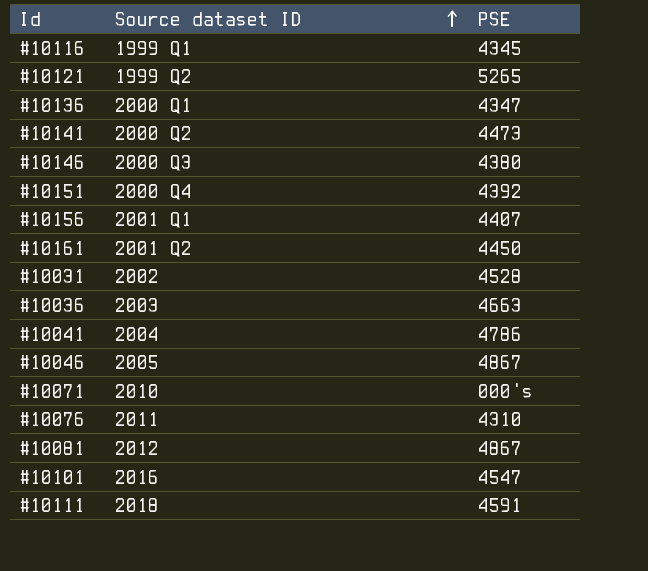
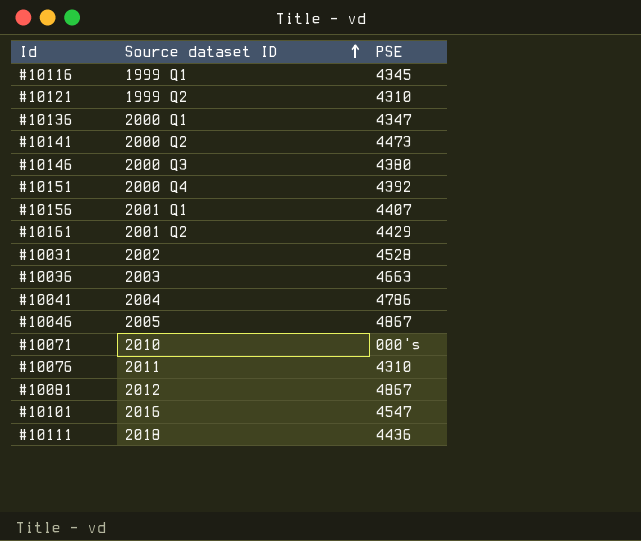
#10121 | PSE: 5265 -> 4310
#10161 | PSE: 4450 -> 4429
#10111 | PSE: 4591 -> 4436

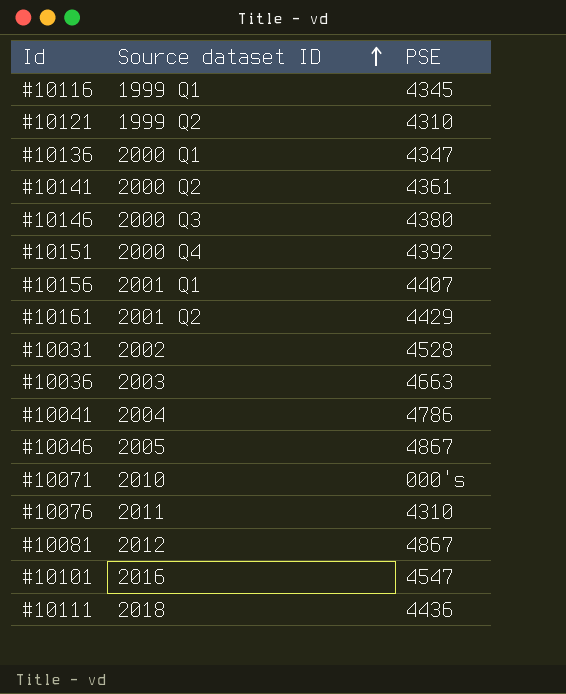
#10141 | PSE: 4473 -> 4361

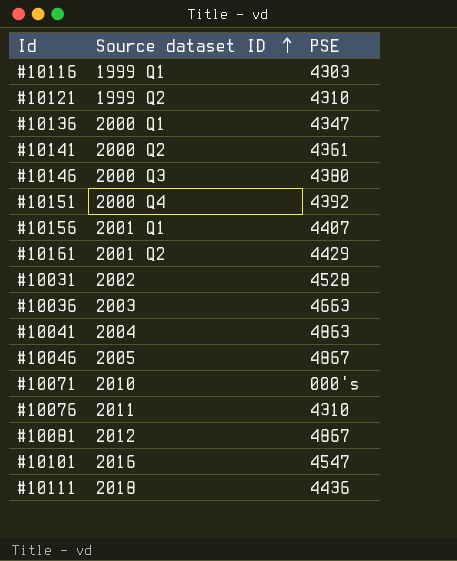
#10116 | PSE: 4345 -> 4303
#10041 | PSE: 4786 -> 4863

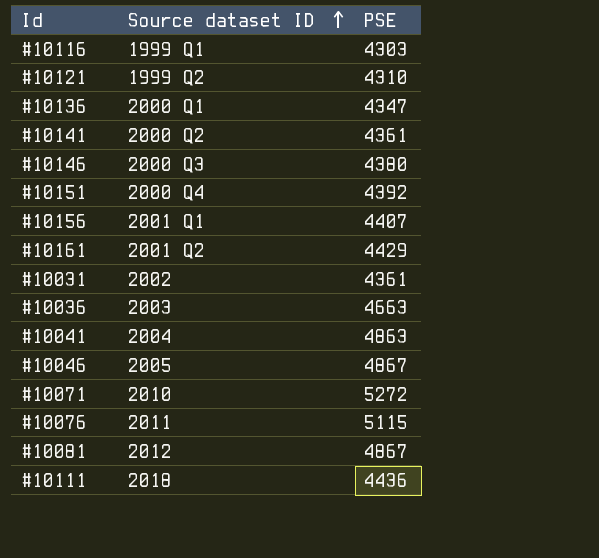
row #10101: 2016 | 4547 -> none
#10031 | PSE: 4528 -> 4361
#10071 | PSE: 000's -> 5272
#10076 | PSE: 4310 -> 5115

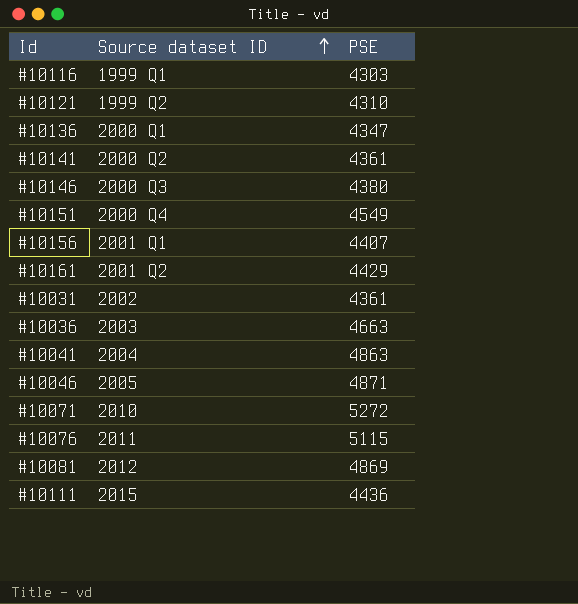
#10151 | PSE: 4392 -> 4549
#10046 | PSE: 4867 -> 4871
#10081 | PSE: 4867 -> 4869
#10111 | Source dataset ID: 2018 -> 2015

